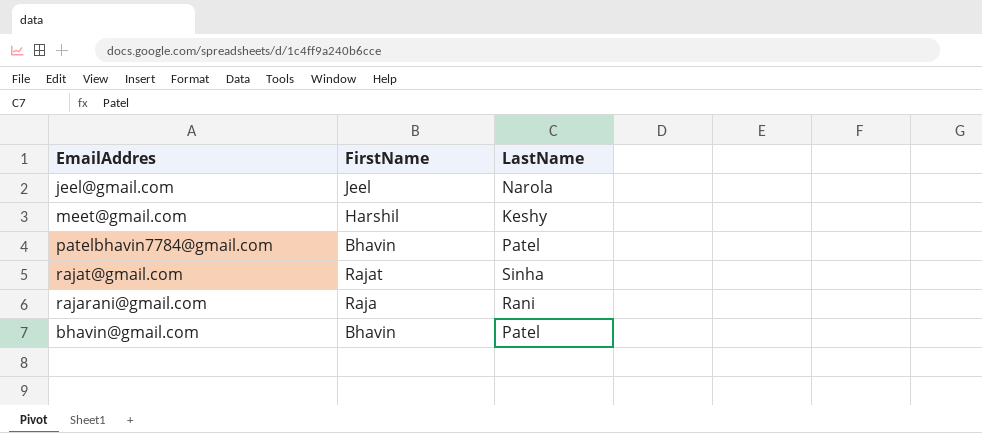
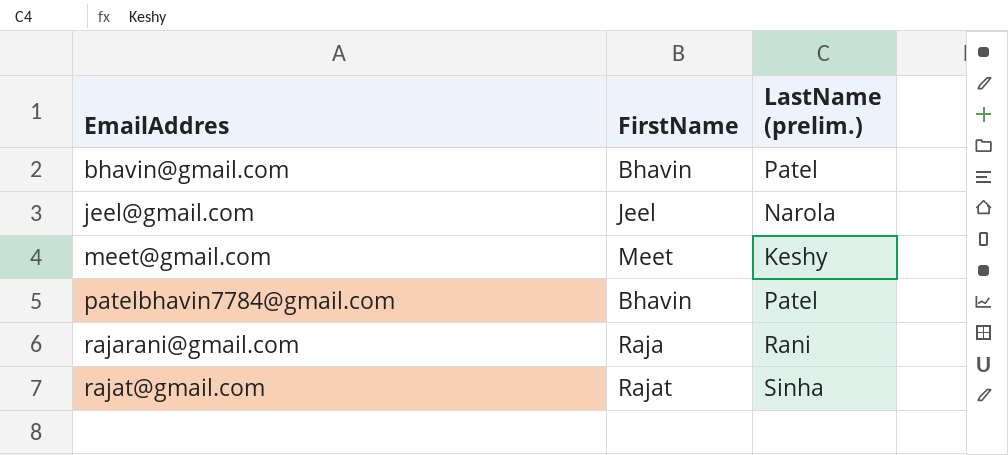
row order: none -> EmailAddres ascending
column name: LastName -> LastName (prelim.)
meet@gmail.com | FirstName: Harshil -> Meet

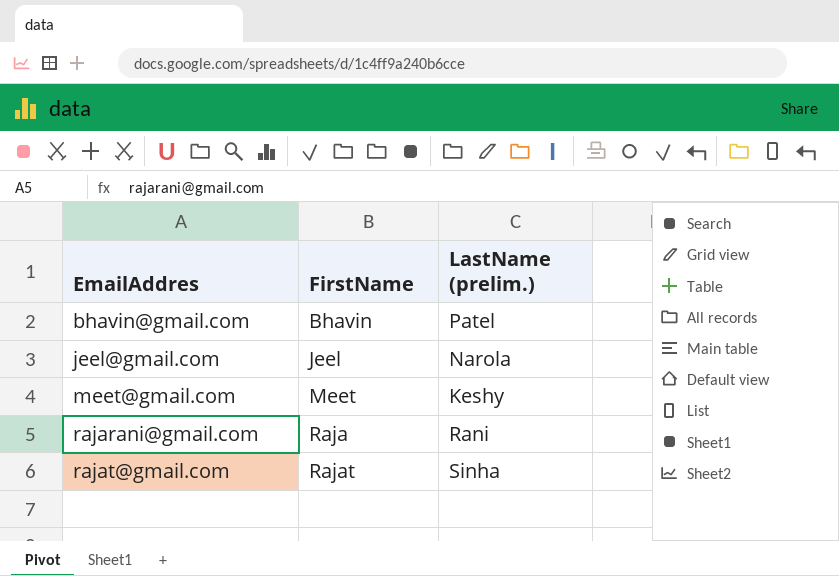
row patelbhavin7784@gmail.com: Bhavin | Patel -> none

